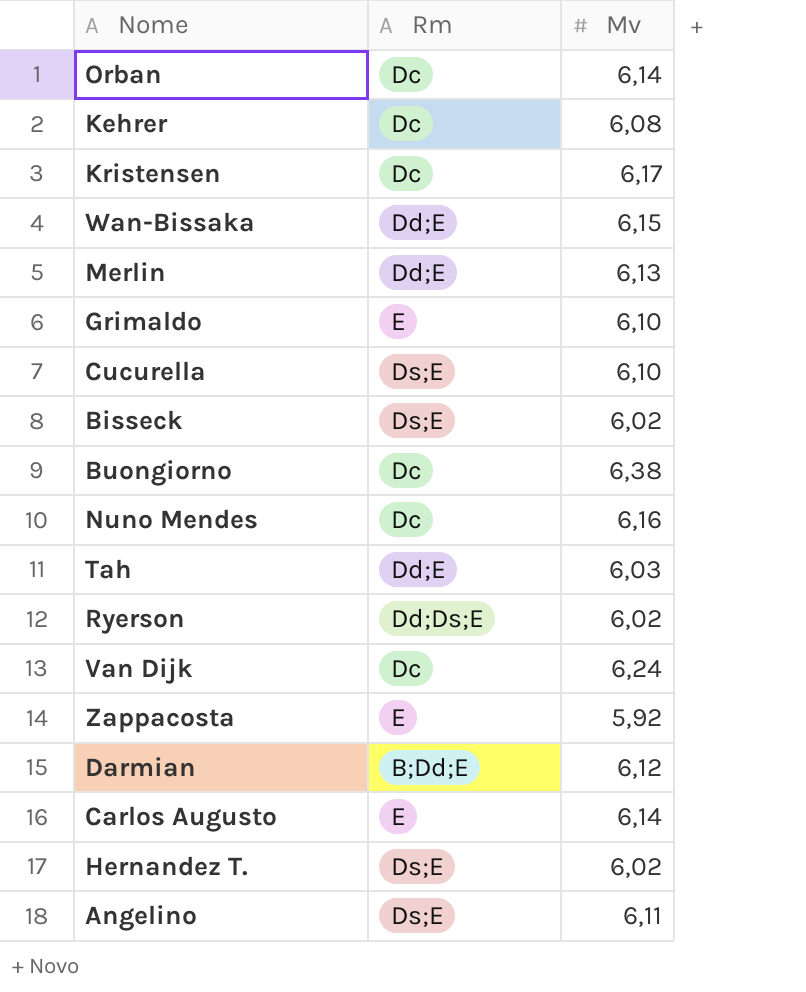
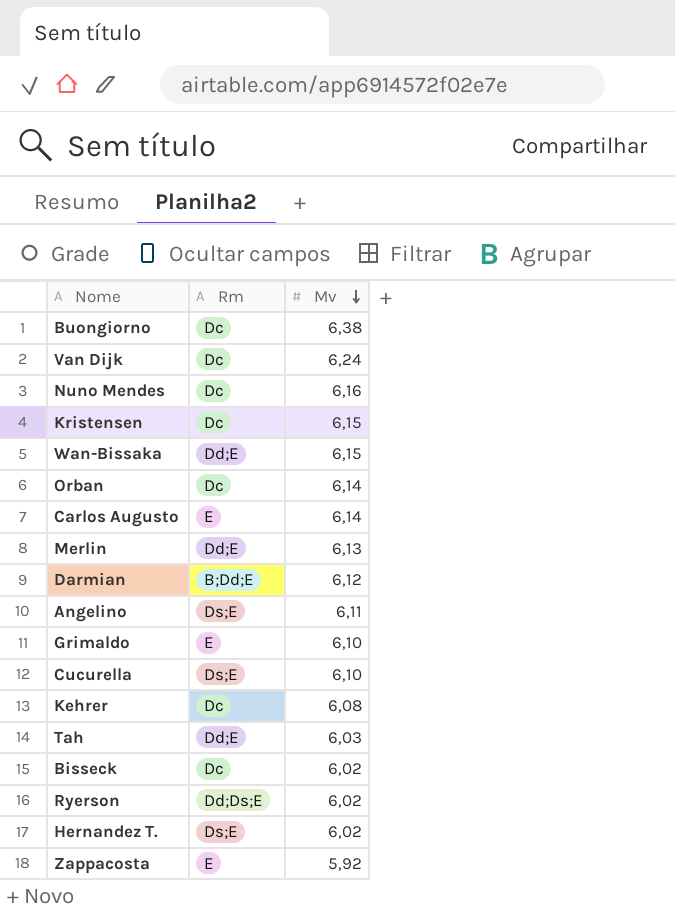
row order: none -> Mv descending
Kristensen | Mv: 6,17 -> 6,15
Bisseck | Rm: Ds;E -> Dc

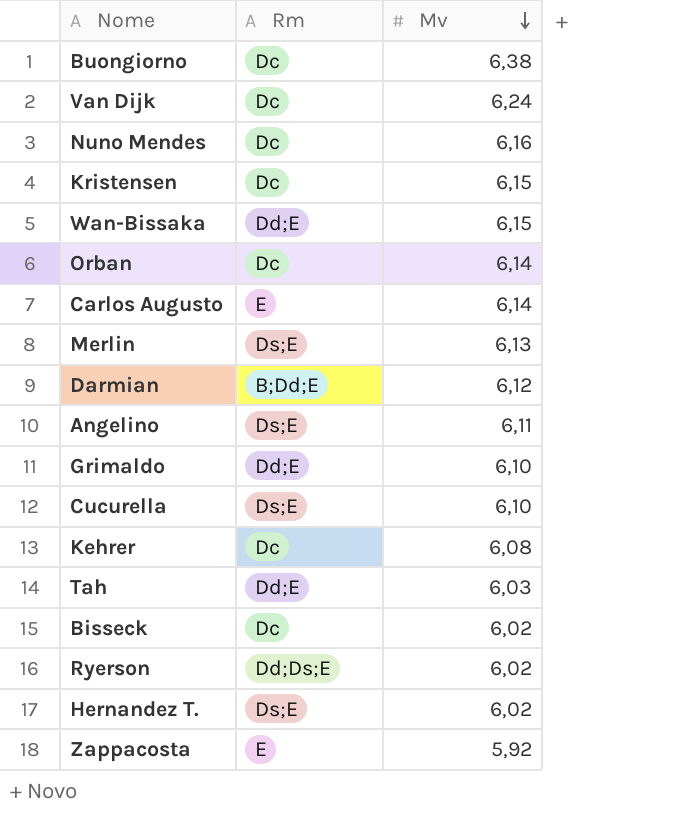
Merlin | Rm: Dd;E -> Ds;E
Grimaldo | Rm: E -> Dd;E

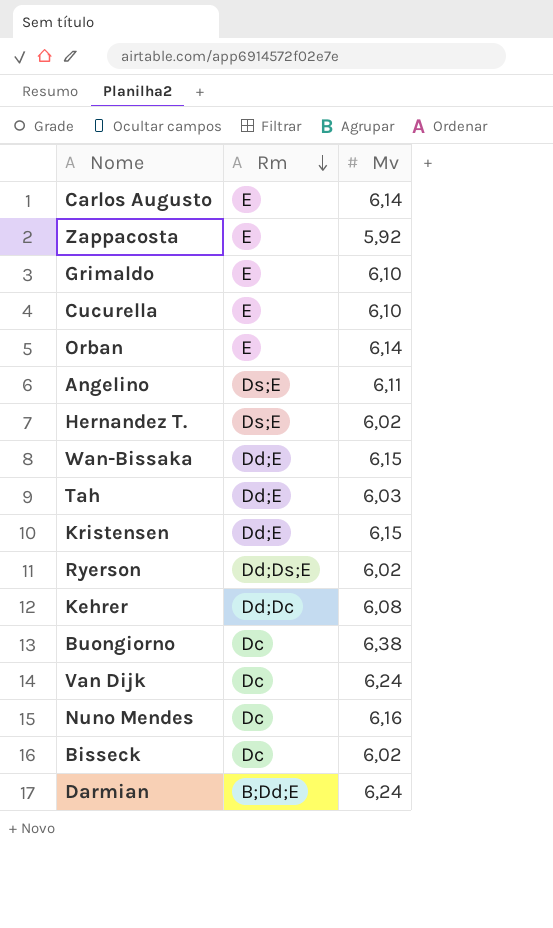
row order: Mv descending -> Rm descending
row Merlin: Ds;E | 6,13 -> none
Grimaldo | Rm: Dd;E -> E
Cucurella | Rm: Ds;E -> E
Orban | Rm: Dc -> E
Kristensen | Rm: Dc -> Dd;E
Kehrer | Rm: Dc -> Dd;Dc
Darmian | Mv: 6,12 -> 6,24

